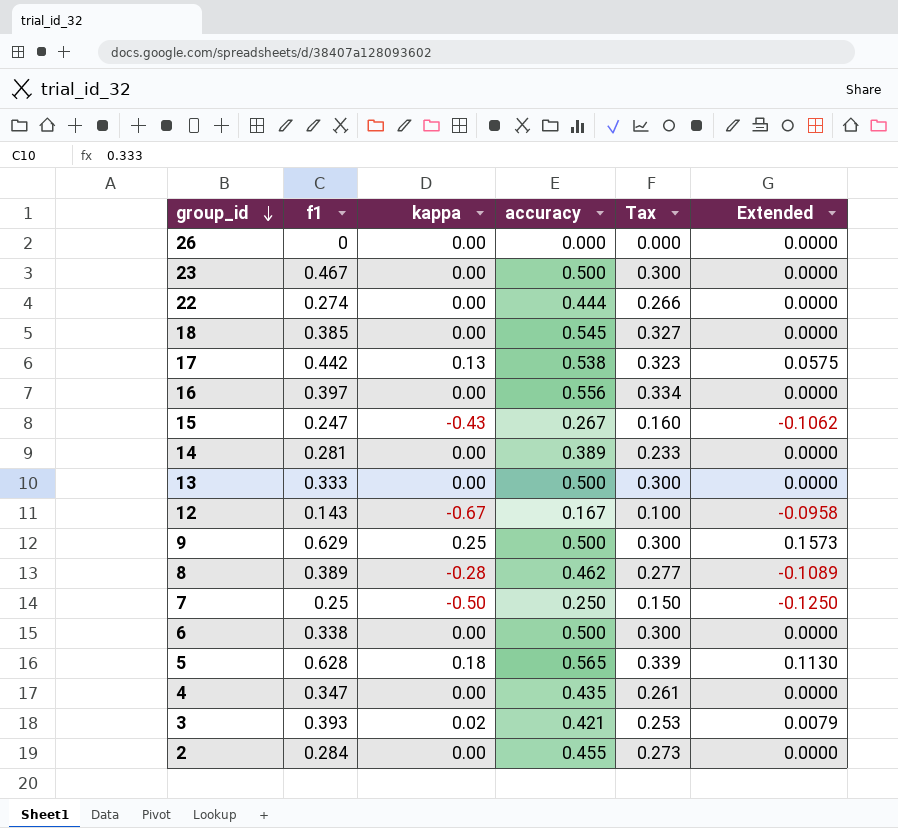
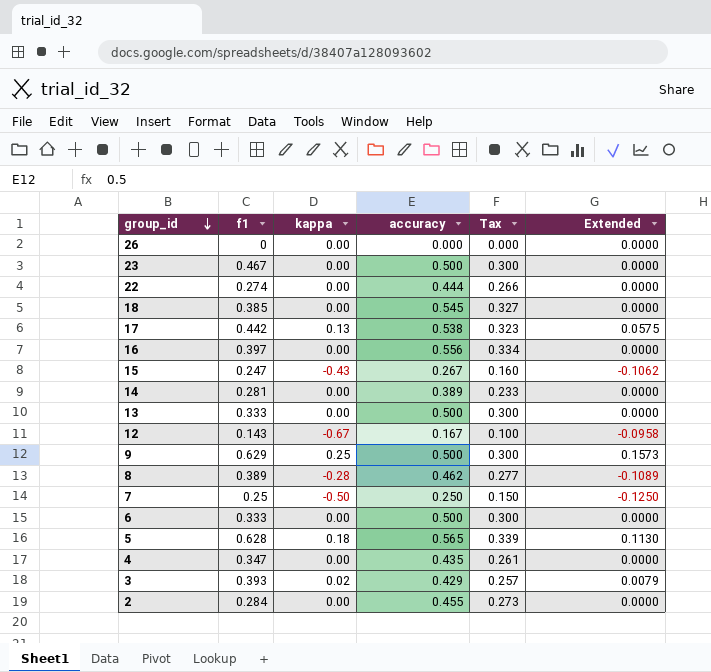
6 | f1: 0.338 -> 0.333
3 | accuracy: 0.421 -> 0.429
3 | Tax: 0.253 -> 0.257

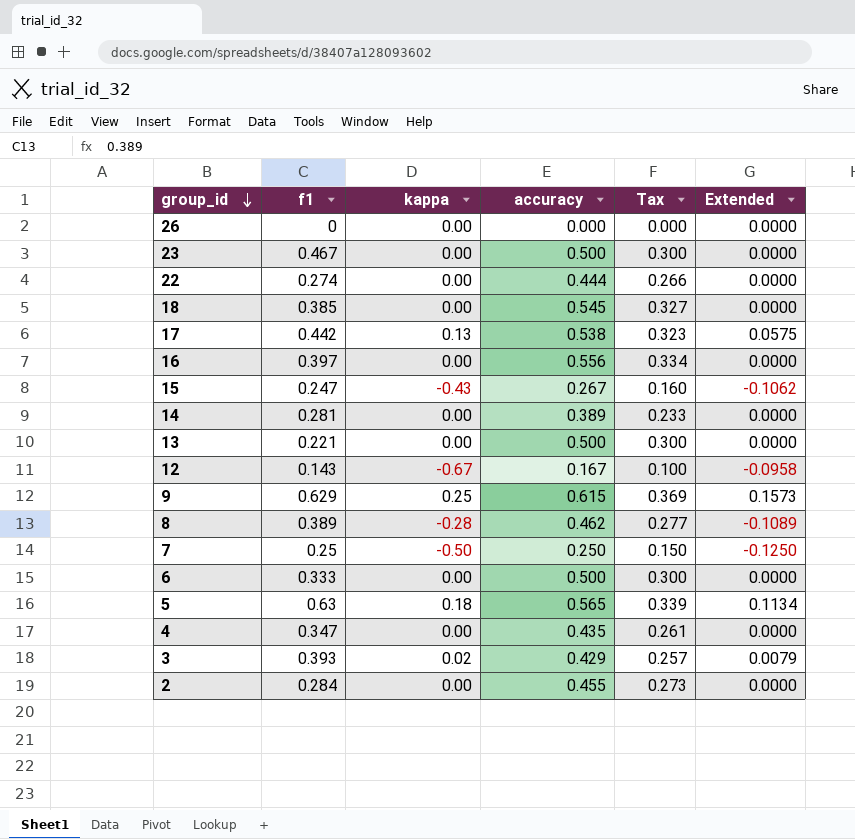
13 | f1: 0.333 -> 0.221
9 | accuracy: 0.500 -> 0.615
9 | Tax: 0.300 -> 0.369
5 | f1: 0.628 -> 0.63
5 | Extended: 0.1130 -> 0.1134

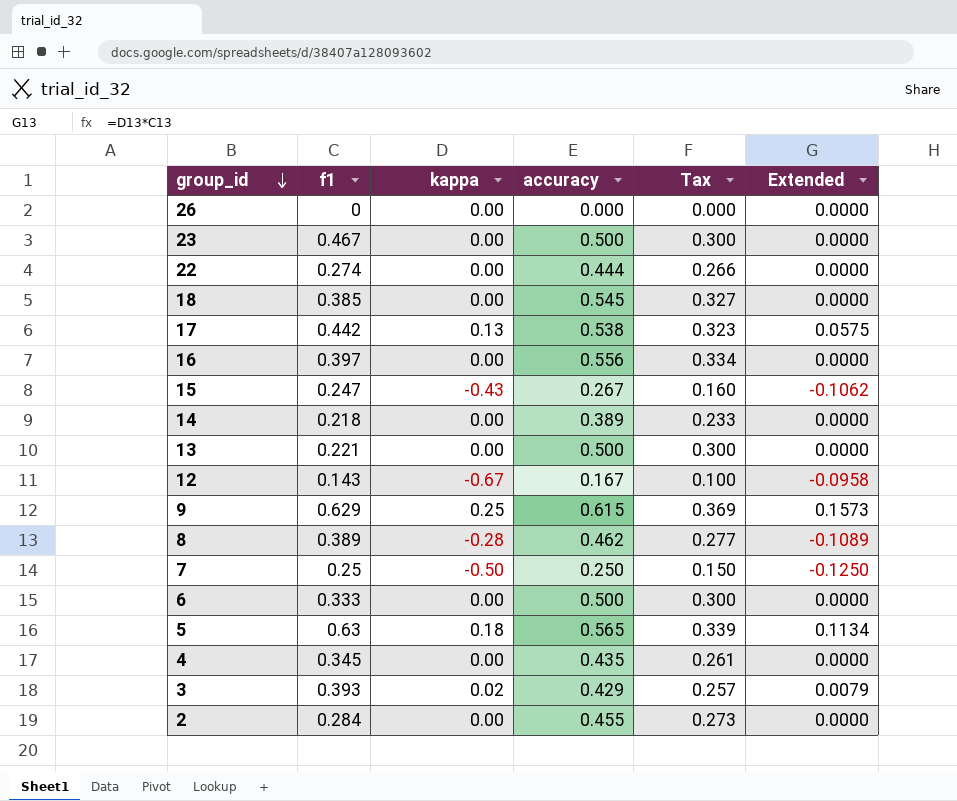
14 | f1: 0.281 -> 0.218
4 | f1: 0.347 -> 0.345

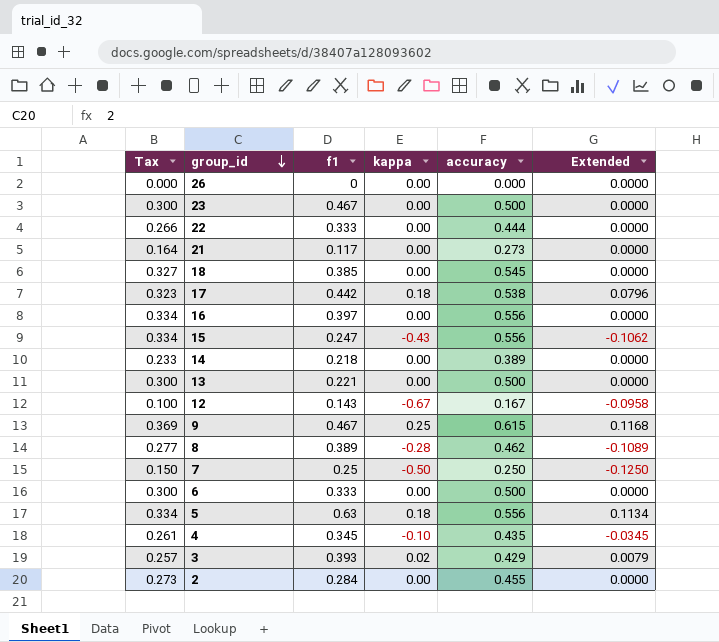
column Tax | position: 5 -> 1
22 | f1: 0.274 -> 0.333
row 21: none -> 0.164 | 0.117 | 0.00 | 0.273 | 0.0000
17 | kappa: 0.13 -> 0.18
17 | Extended: 0.0575 -> 0.0796
15 | Tax: 0.160 -> 0.334
15 | accuracy: 0.267 -> 0.556
9 | f1: 0.629 -> 0.467
9 | Extended: 0.1573 -> 0.1168
5 | Tax: 0.339 -> 0.334
5 | accuracy: 0.565 -> 0.556
4 | kappa: 0.00 -> -0.10
4 | Extended: 0.0000 -> -0.0345

